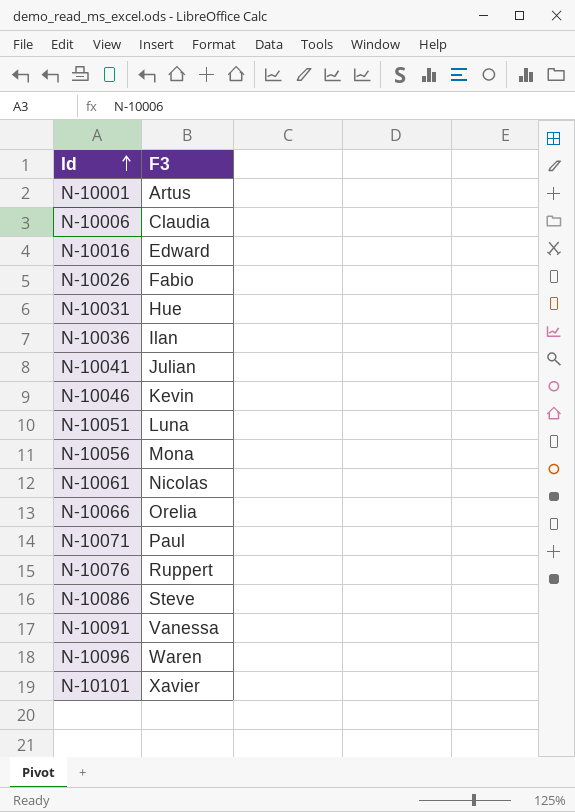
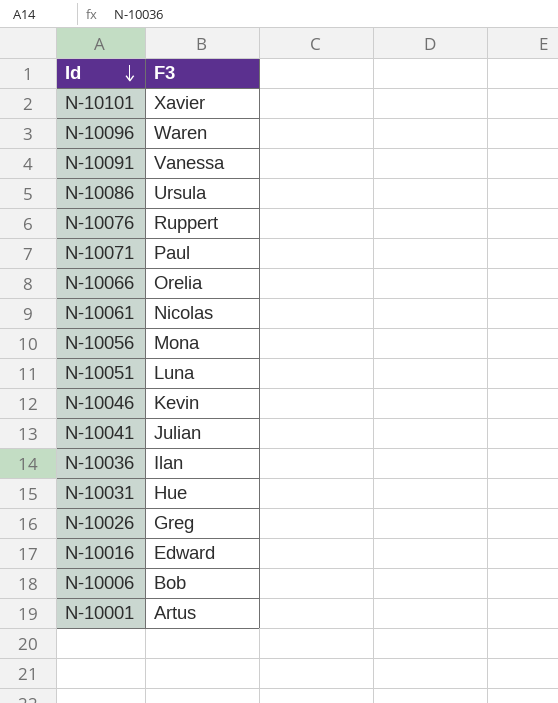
row order: Id ascending -> Id descending
N-10086 | F3: Steve -> Ursula
N-10026 | F3: Fabio -> Greg
N-10006 | F3: Claudia -> Bob

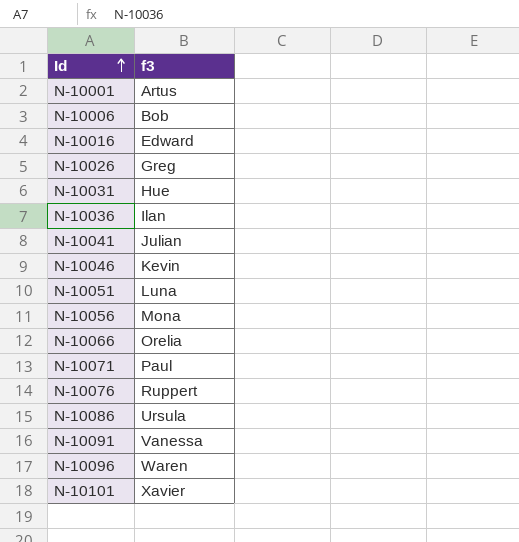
row order: Id descending -> Id ascending
column name: F3 -> f3
row N-10061: Nicolas -> none

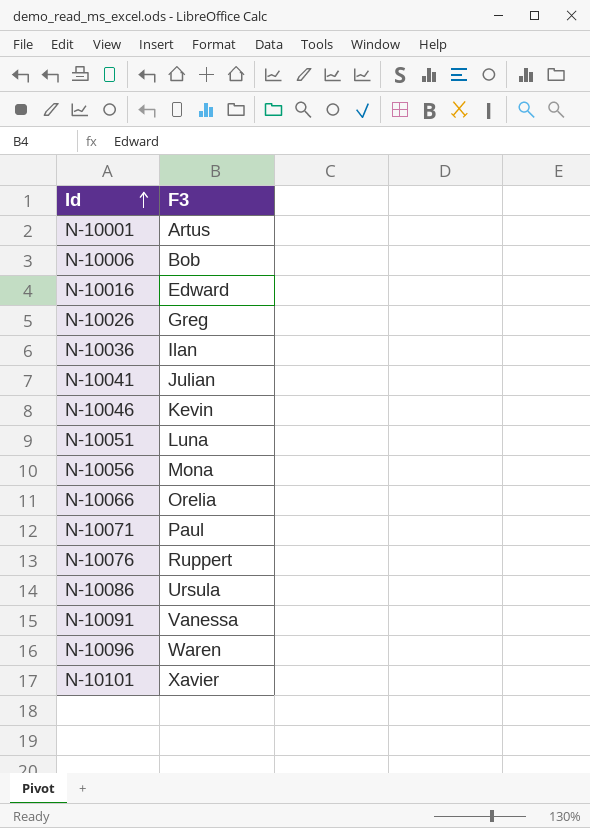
column name: f3 -> F3
row N-10031: Hue -> none

